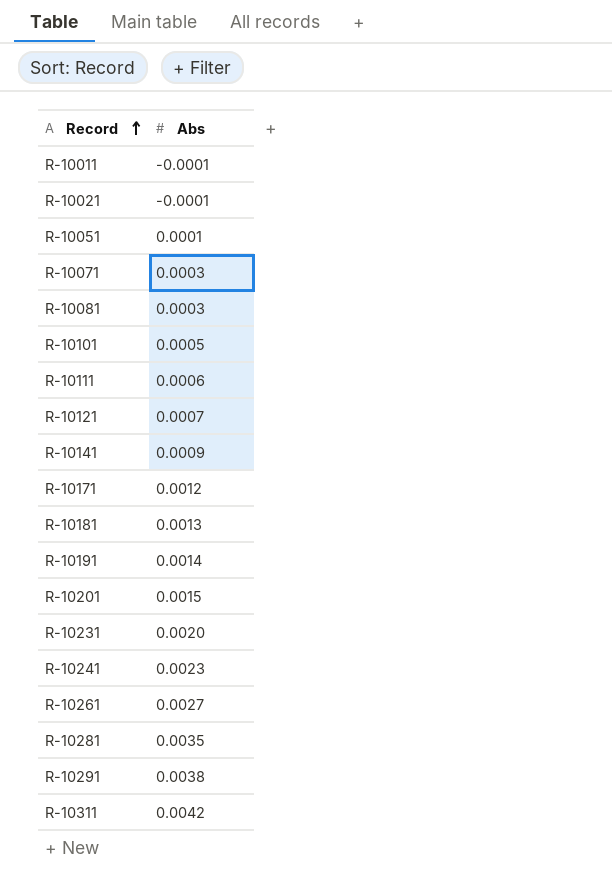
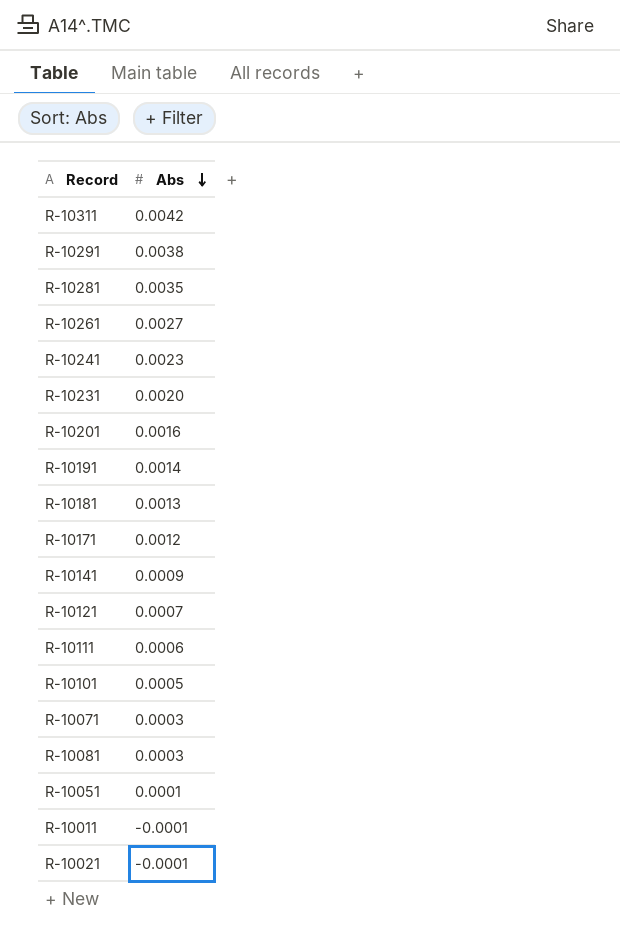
row order: Record ascending -> Abs descending
R-10201 | Abs: 0.0015 -> 0.0016

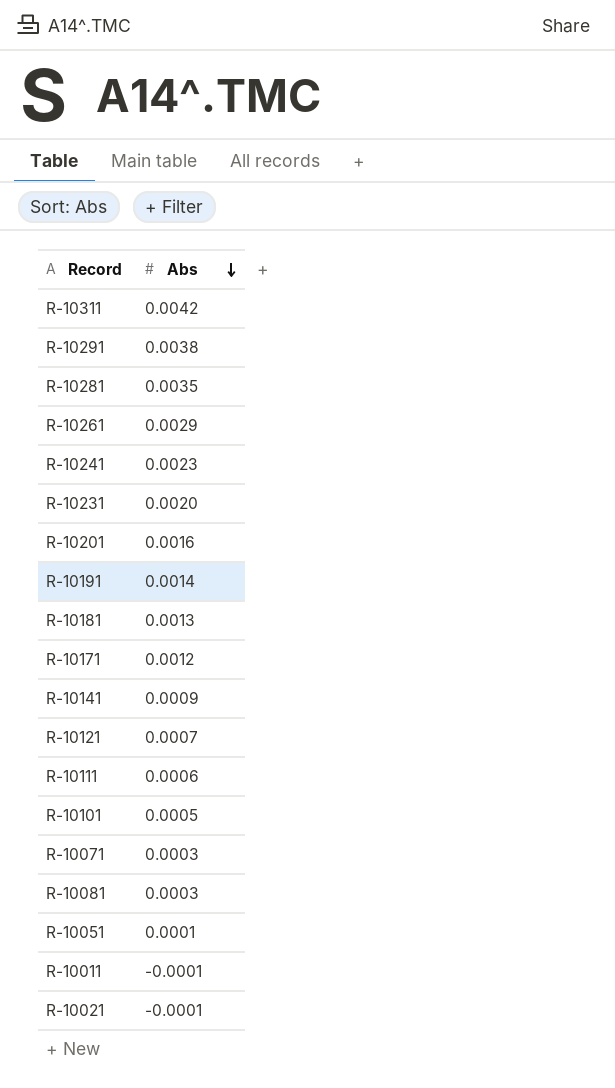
R-10261 | Abs: 0.0027 -> 0.0029

